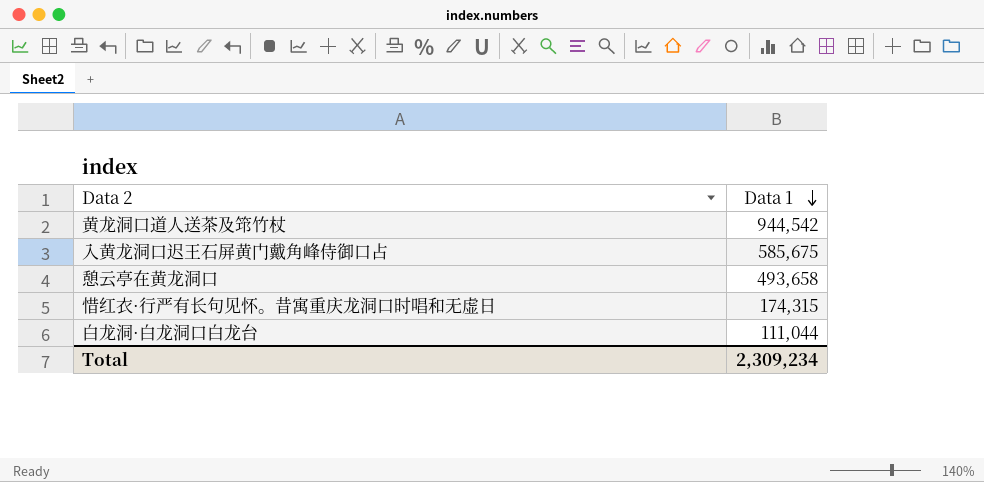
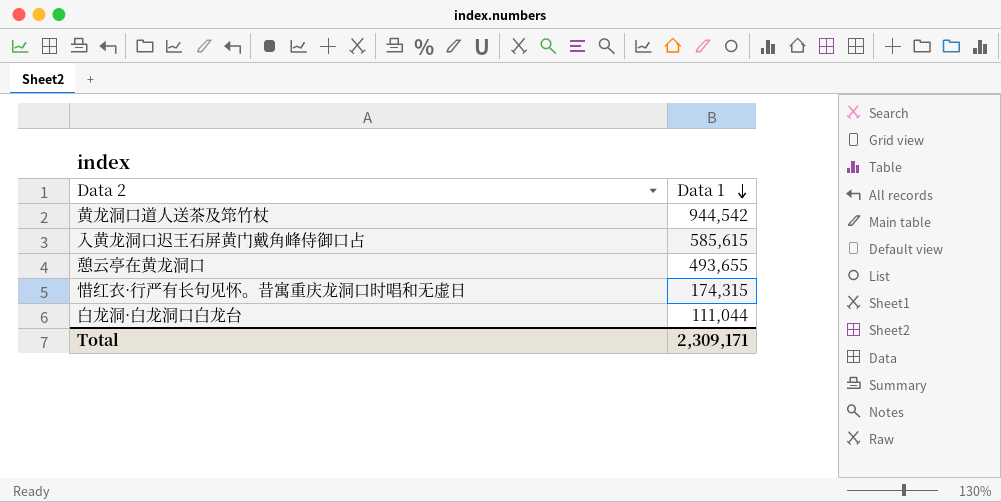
入黄龙洞口迟王石屏黄门戴角峰侍御口占 | Data 1: 585,675 -> 585,615
憩云亭在黄龙洞口 | Data 1: 493,658 -> 493,655
Total | Data 1: 2,309,234 -> 2,309,171

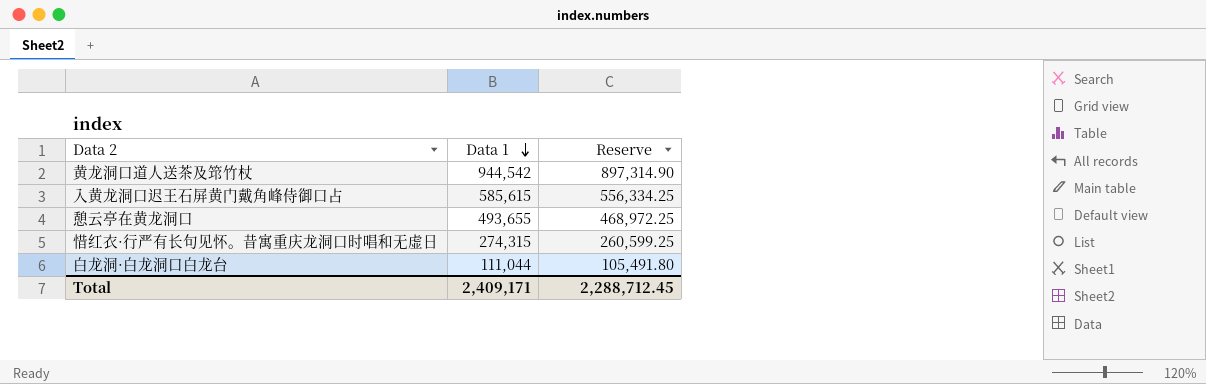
column Reserve | formula: none -> [Data 1] * 0.95
惜红衣·行严有长句见怀。昔寓重庆龙洞口时唱和无虚日 | Data 1: 174,315 -> 274,315
Total | Data 1: 2,309,171 -> 2,409,171

